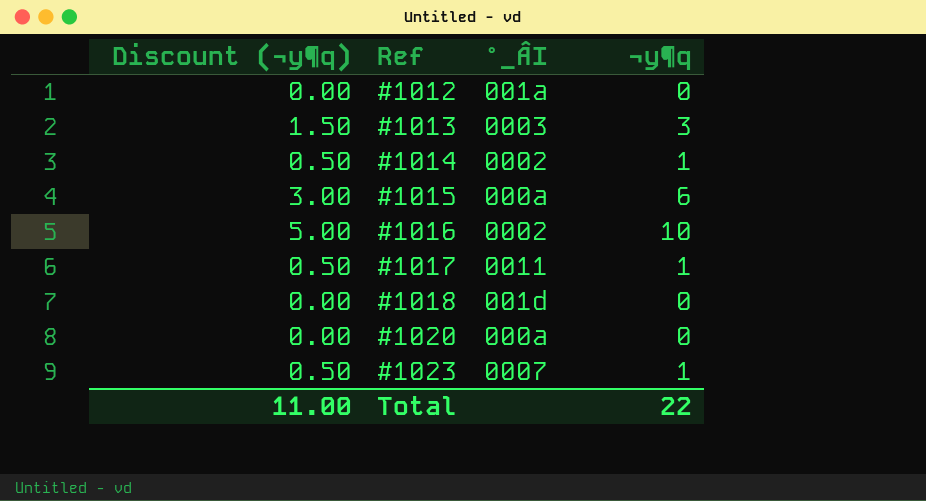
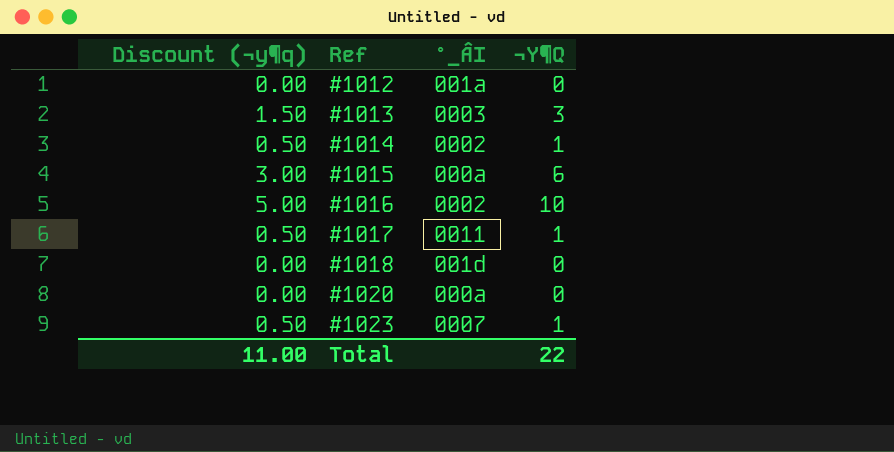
column name: ¬y¶q -> ¬Y¶Q

